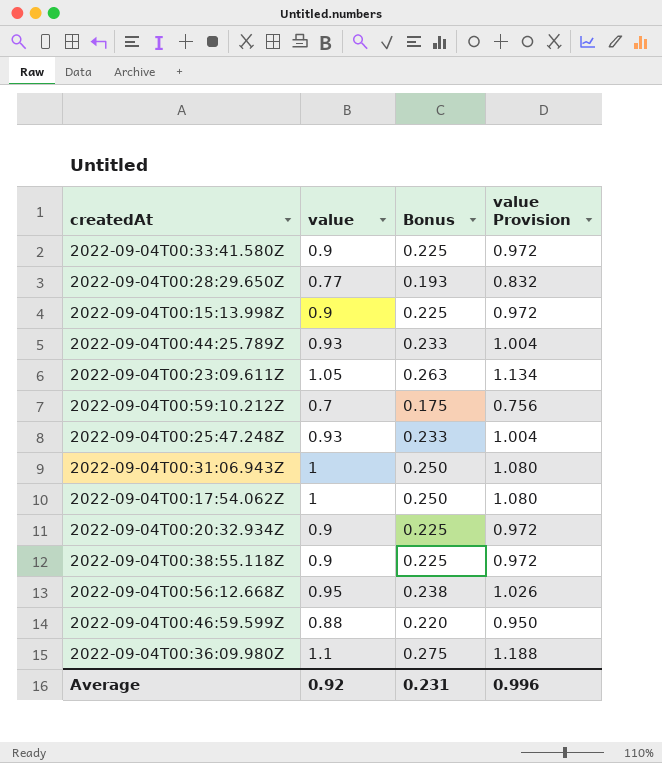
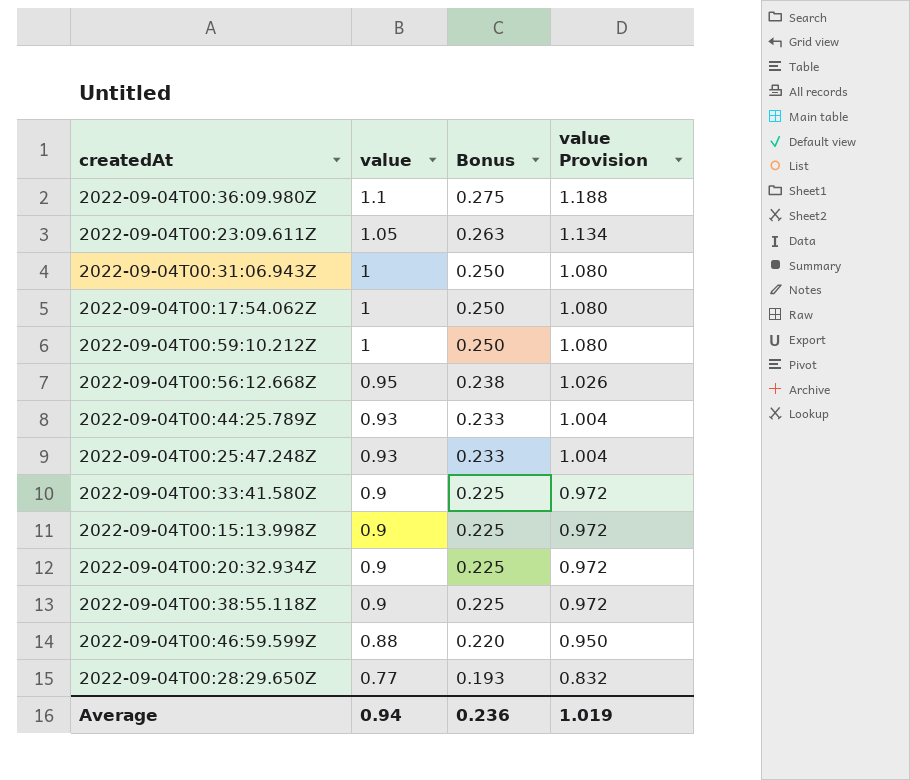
row order: none -> value descending
2022-09-04T00:59:10.212Z | value: 0.7 -> 1
2022-09-04T00:59:10.212Z | Bonus: 0.175 -> 0.250
2022-09-04T00:59:10.212Z | value Provision: 0.756 -> 1.080
Average | value: 0.92 -> 0.94
Average | Bonus: 0.231 -> 0.236
Average | value Provision: 0.996 -> 1.019

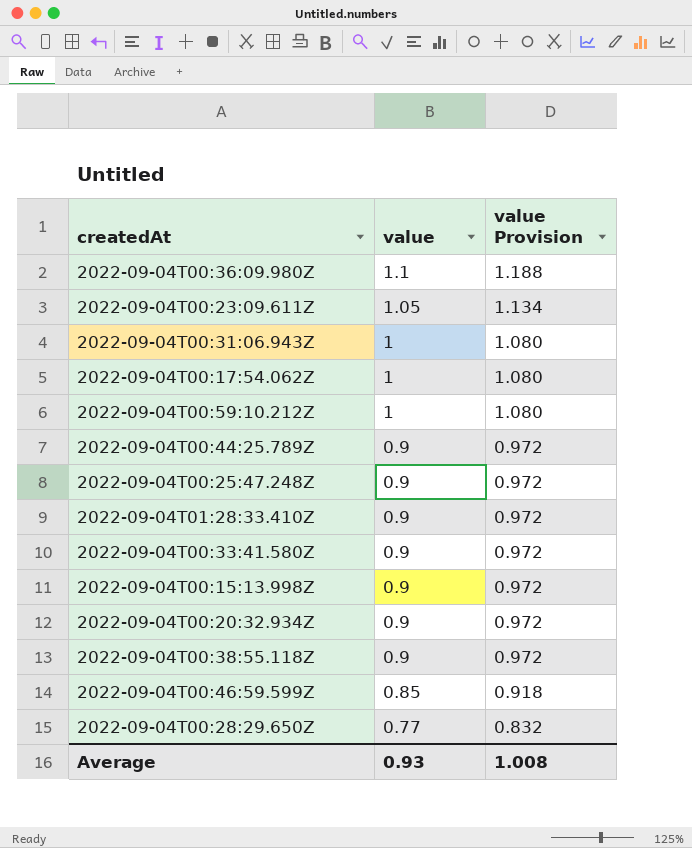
column Bonus | formula: [value] * 0.25 -> none
row 2022-09-04T00:56:12.668Z: 0.95 | 0.238 | 1.026 -> none
2022-09-04T00:44:25.789Z | value: 0.93 -> 0.9
2022-09-04T00:44:25.789Z | value Provision: 1.004 -> 0.972
2022-09-04T00:25:47.248Z | value: 0.93 -> 0.9
2022-09-04T00:25:47.248Z | value Provision: 1.004 -> 0.972
row 2022-09-04T01:28:33.410Z: none -> 0.9 | 0.972
2022-09-04T00:46:59.599Z | value: 0.88 -> 0.85
2022-09-04T00:46:59.599Z | value Provision: 0.950 -> 0.918
Average | value: 0.94 -> 0.93
Average | value Provision: 1.019 -> 1.008

